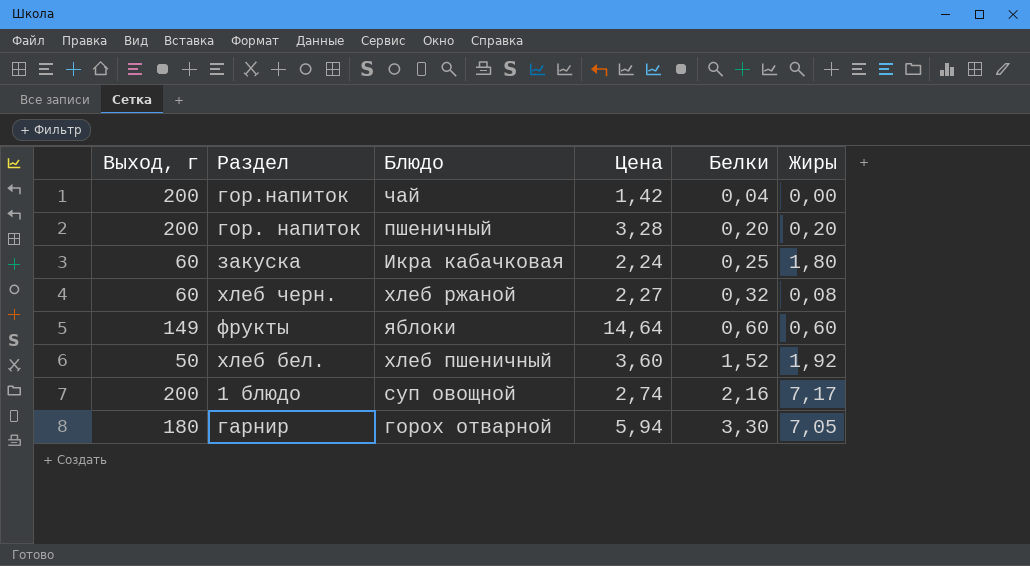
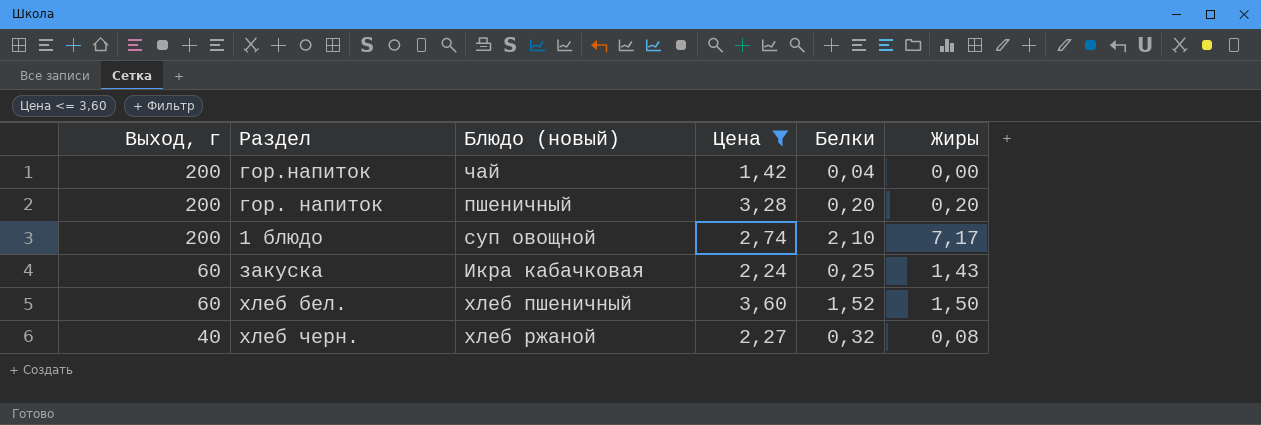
filter: none -> Цена <= 3,60
row order: Белки ascending -> Выход, г descending
column name: Блюдо -> Блюдо (новый)
1 блюдо | Белки: 2,16 -> 2,10
закуска | Жиры: 1,80 -> 1,43
хлеб бел. | Выход, г: 50 -> 60
хлеб бел. | Жиры: 1,92 -> 1,50
хлеб черн. | Выход, г: 60 -> 40

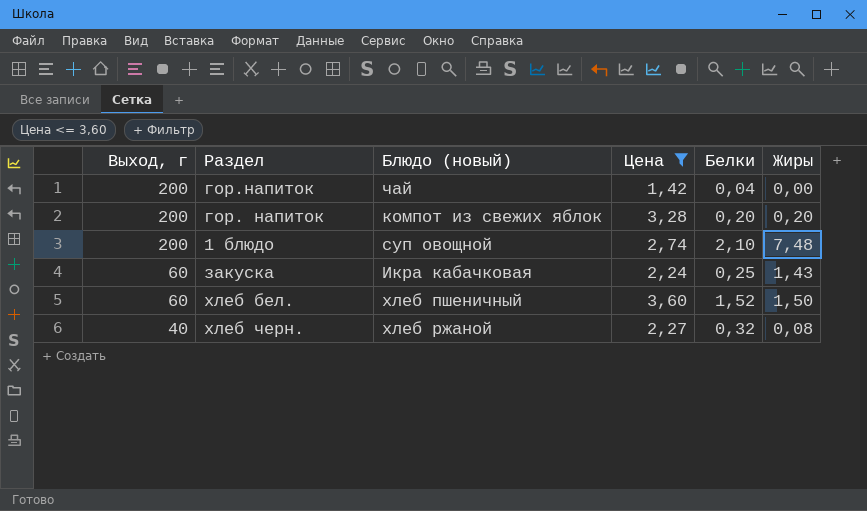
гор. напиток | Блюдо (новый): пшеничный -> компот из свежих яблок
1 блюдо | Жиры: 7,17 -> 7,48

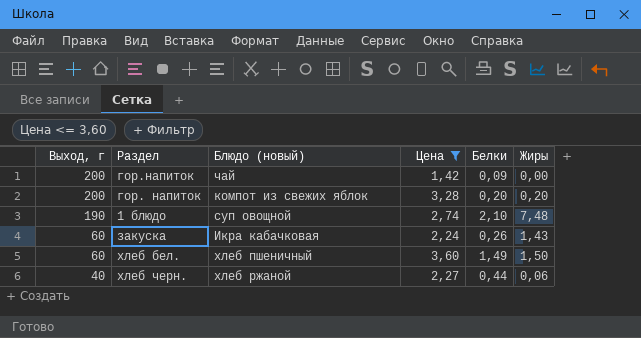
гор.напиток | Белки: 0,04 -> 0,09
1 блюдо | Выход, г: 200 -> 190
закуска | Белки: 0,25 -> 0,26
хлеб бел. | Белки: 1,52 -> 1,49
хлеб черн. | Белки: 0,32 -> 0,44
хлеб черн. | Жиры: 0,08 -> 0,06

